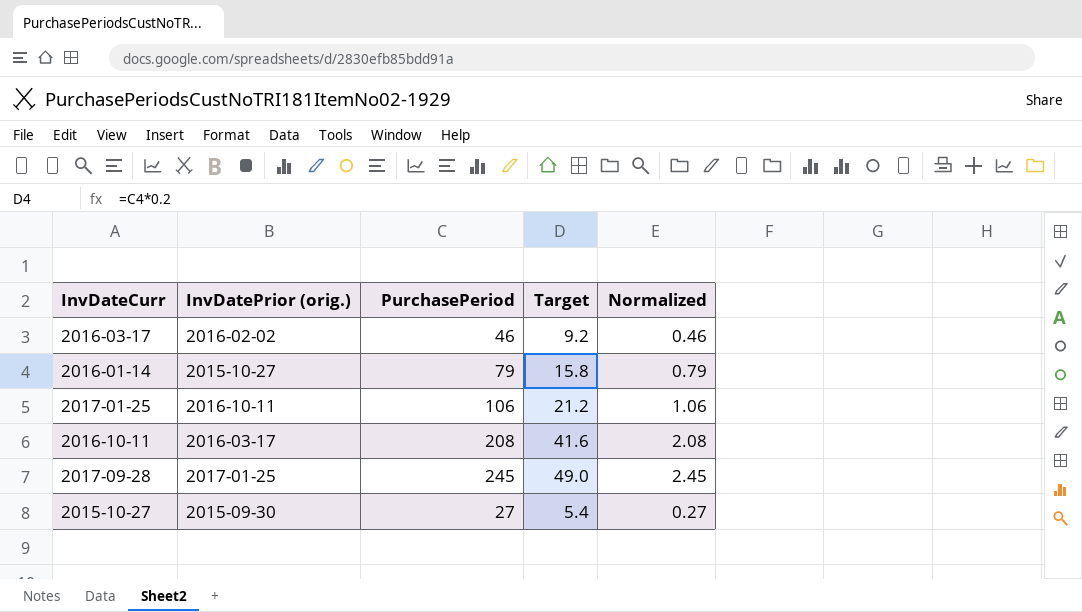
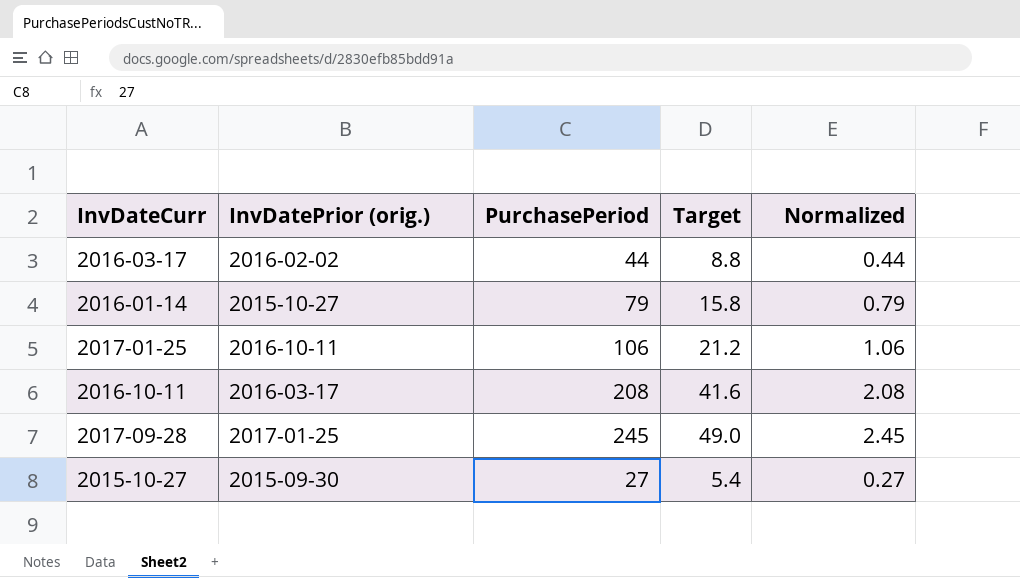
2016-03-17 | PurchasePeriod: 46 -> 44
2016-03-17 | Target: 9.2 -> 8.8
2016-03-17 | Normalized: 0.46 -> 0.44

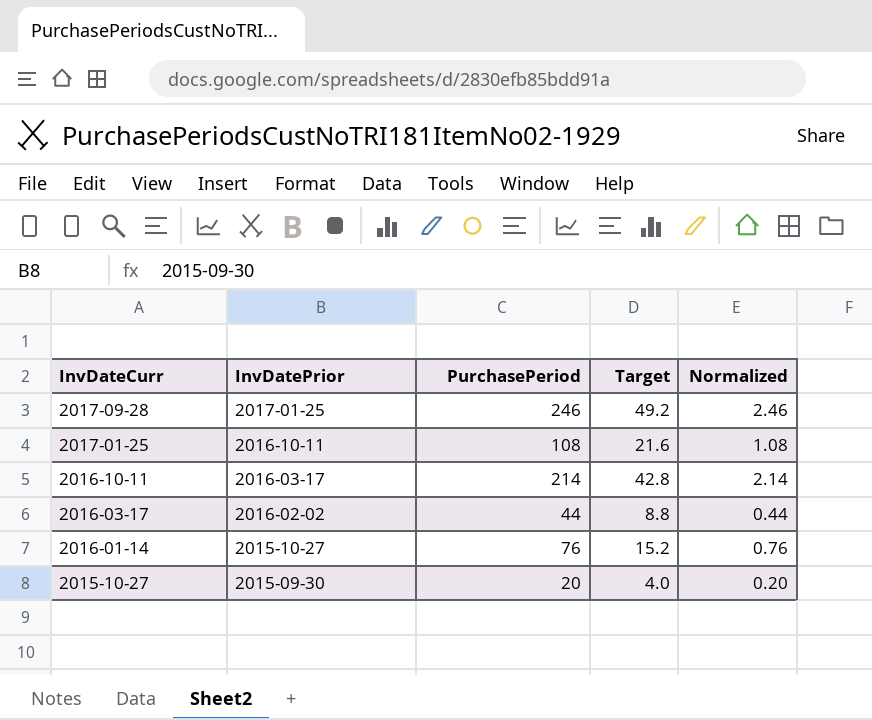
row order: none -> InvDateCurr descending
column name: InvDatePrior (orig.) -> InvDatePrior
2017-09-28 | PurchasePeriod: 245 -> 246
2017-09-28 | Target: 49.0 -> 49.2
2017-09-28 | Normalized: 2.45 -> 2.46
2017-01-25 | PurchasePeriod: 106 -> 108
2017-01-25 | Target: 21.2 -> 21.6
2017-01-25 | Normalized: 1.06 -> 1.08
2016-10-11 | PurchasePeriod: 208 -> 214
2016-10-11 | Target: 41.6 -> 42.8
2016-10-11 | Normalized: 2.08 -> 2.14
2016-01-14 | PurchasePeriod: 79 -> 76
2016-01-14 | Target: 15.8 -> 15.2
2016-01-14 | Normalized: 0.79 -> 0.76
2015-10-27 | PurchasePeriod: 27 -> 20
2015-10-27 | Target: 5.4 -> 4.0
2015-10-27 | Normalized: 0.27 -> 0.20

